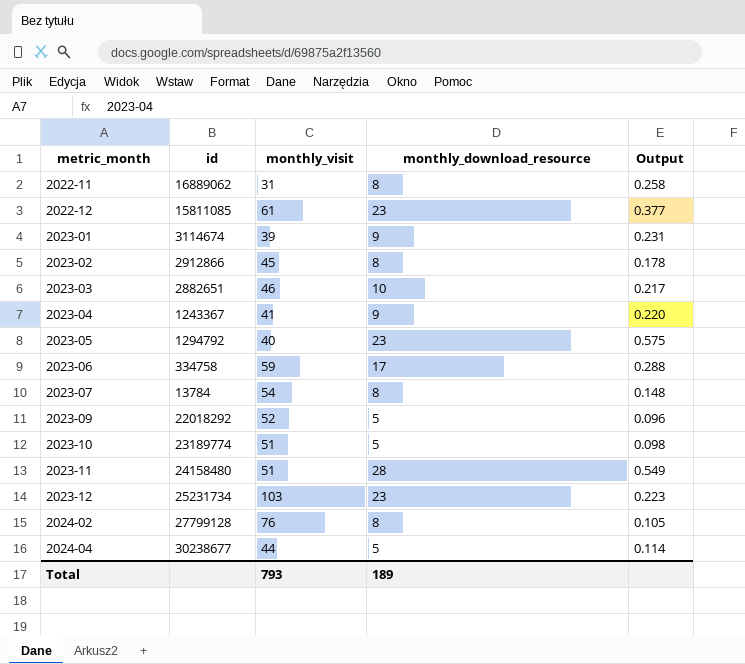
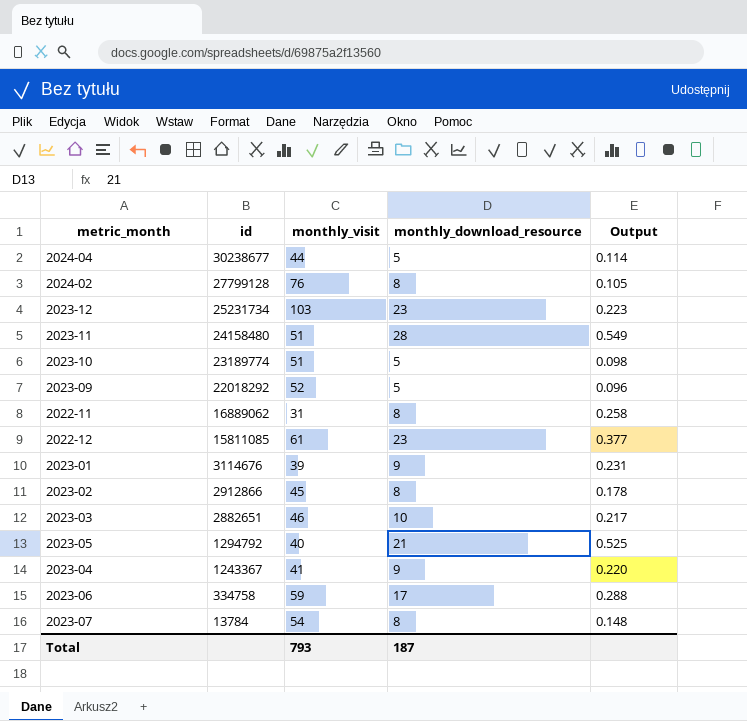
row order: metric_month ascending -> id descending
2023-01 | id: 3114674 -> 3114676
2023-05 | monthly_download_resource: 23 -> 21
2023-05 | Output: 0.575 -> 0.525
Total | monthly_download_resource: 189 -> 187

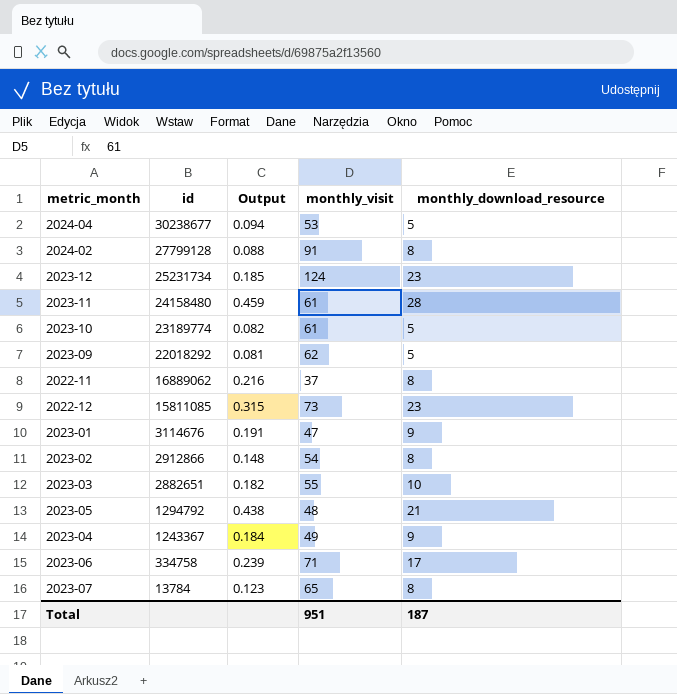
column Output | position: 5 -> 3
2024-04 | Output: 0.114 -> 0.094
2024-04 | monthly_visit: 44 -> 53
2024-02 | Output: 0.105 -> 0.088
2024-02 | monthly_visit: 76 -> 91
2023-12 | Output: 0.223 -> 0.185
2023-12 | monthly_visit: 103 -> 124
2023-11 | Output: 0.549 -> 0.459
2023-11 | monthly_visit: 51 -> 61
2023-10 | Output: 0.098 -> 0.082
2023-10 | monthly_visit: 51 -> 61
2023-09 | Output: 0.096 -> 0.081
2023-09 | monthly_visit: 52 -> 62
2022-11 | Output: 0.258 -> 0.216
2022-11 | monthly_visit: 31 -> 37
2022-12 | Output: 0.377 -> 0.315
2022-12 | monthly_visit: 61 -> 73
2023-01 | Output: 0.231 -> 0.191
2023-01 | monthly_visit: 39 -> 47
2023-02 | Output: 0.178 -> 0.148
2023-02 | monthly_visit: 45 -> 54
2023-03 | Output: 0.217 -> 0.182
2023-03 | monthly_visit: 46 -> 55
2023-05 | Output: 0.525 -> 0.438
2023-05 | monthly_visit: 40 -> 48
2023-04 | Output: 0.220 -> 0.184
2023-04 | monthly_visit: 41 -> 49
2023-06 | Output: 0.288 -> 0.239
2023-06 | monthly_visit: 59 -> 71
2023-07 | Output: 0.148 -> 0.123
2023-07 | monthly_visit: 54 -> 65
Total | monthly_visit: 793 -> 951

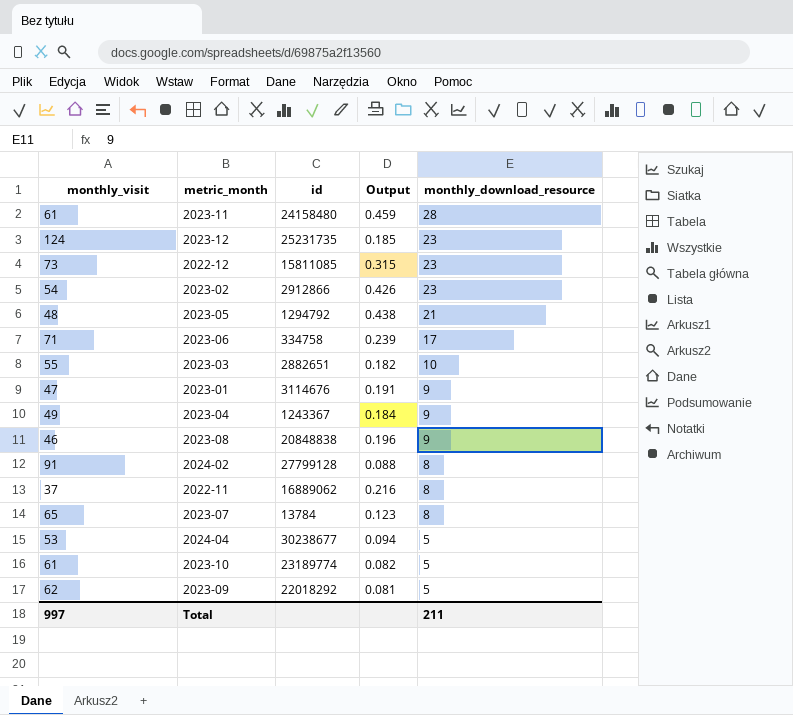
row order: id descending -> monthly_download_resource descending
column monthly_visit | position: 4 -> 1
2023-12 | id: 25231734 -> 25231735
2023-02 | Output: 0.148 -> 0.426
2023-02 | monthly_download_resource: 8 -> 23
row 2023-08: none -> 46 | 20848838 | 0.196 | 9
Total | monthly_visit: 951 -> 997
Total | monthly_download_resource: 187 -> 211

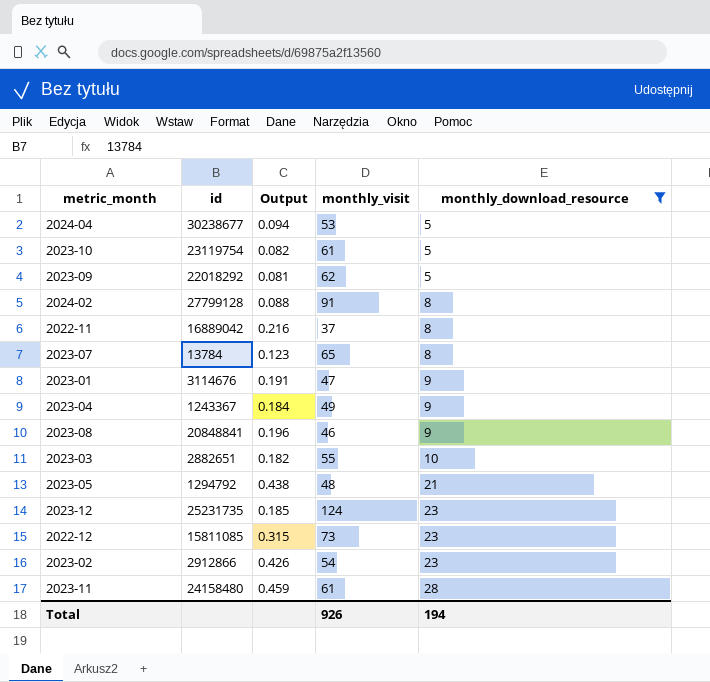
filter: none -> monthly_download_resource != 17
row order: monthly_download_resource descending -> monthly_download_resource ascending
column monthly_visit | position: 1 -> 4
2023-10 | id: 23189774 -> 23119754
2022-11 | id: 16889062 -> 16889042
2023-08 | id: 20848838 -> 20848841
Total | monthly_visit: 997 -> 926
Total | monthly_download_resource: 211 -> 194

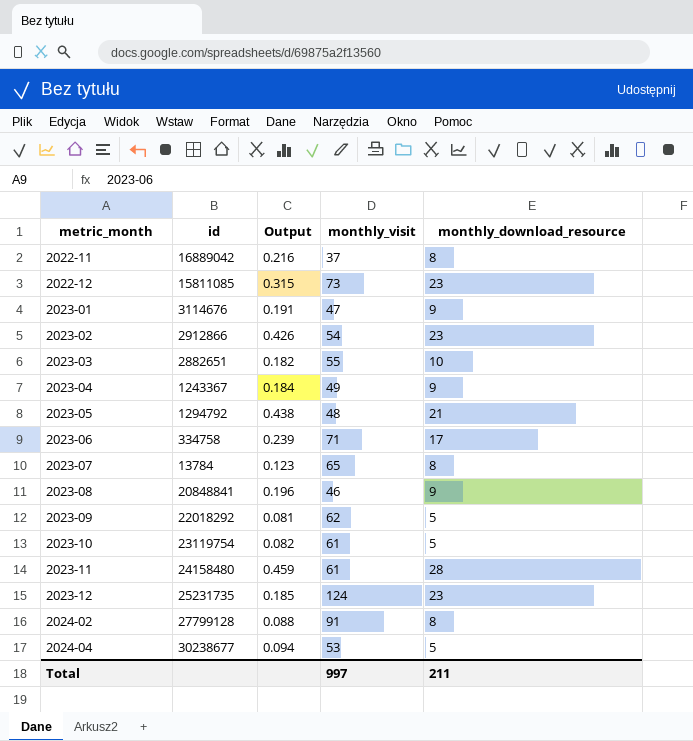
filter: monthly_download_resource != 17 -> none
row order: monthly_download_resource ascending -> metric_month ascending
Total | monthly_visit: 926 -> 997
Total | monthly_download_resource: 194 -> 211

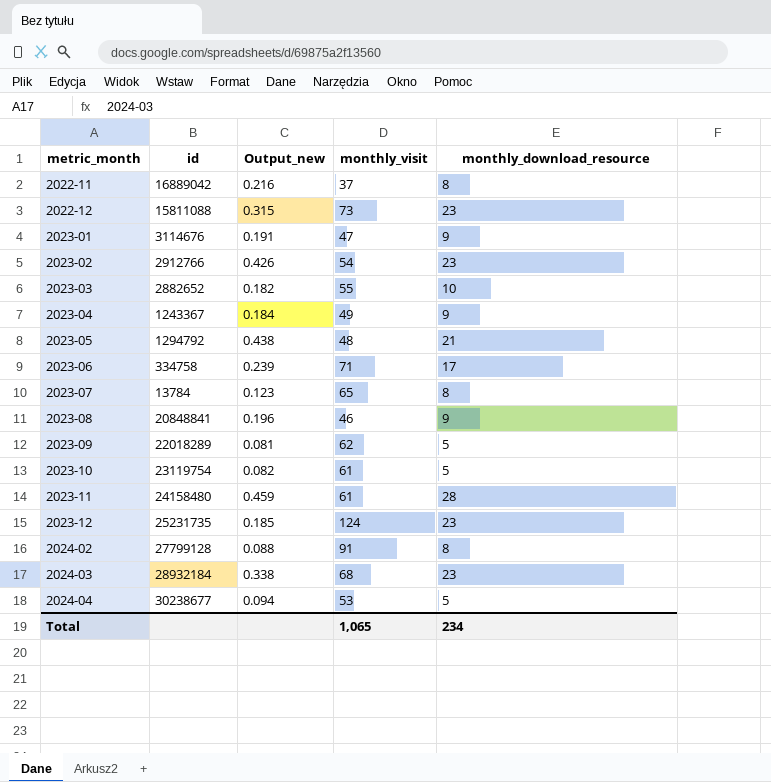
column name: Output -> Output_new
2022-12 | id: 15811085 -> 15811088
2023-02 | id: 2912866 -> 2912766
2023-03 | id: 2882651 -> 2882652
2023-09 | id: 22018292 -> 22018289
row 2024-03: none -> 28932184 | 0.338 | 68 | 23
Total | monthly_visit: 997 -> 1,065
Total | monthly_download_resource: 211 -> 234

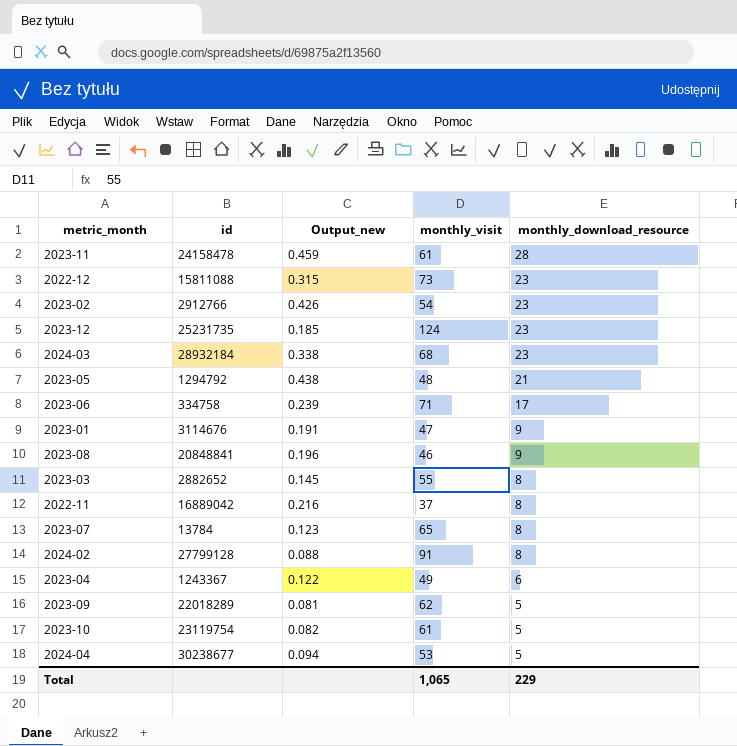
row order: metric_month ascending -> monthly_download_resource descending
2023-11 | id: 24158480 -> 24158478
2023-03 | Output_new: 0.182 -> 0.145
2023-03 | monthly_download_resource: 10 -> 8
2023-04 | Output_new: 0.184 -> 0.122
2023-04 | monthly_download_resource: 9 -> 6
Total | monthly_download_resource: 234 -> 229

